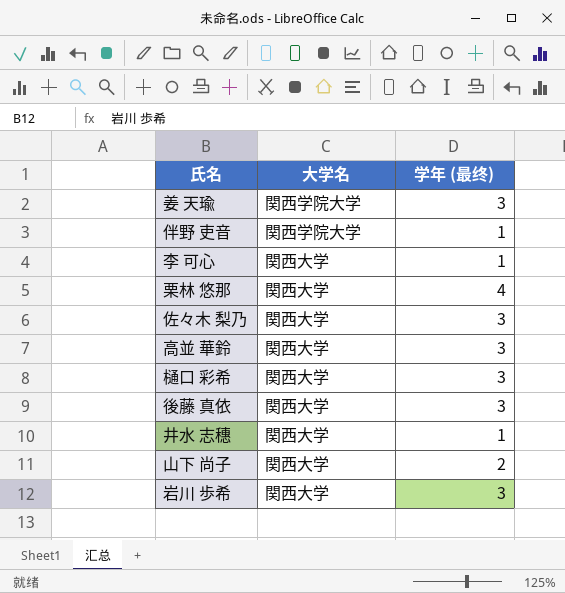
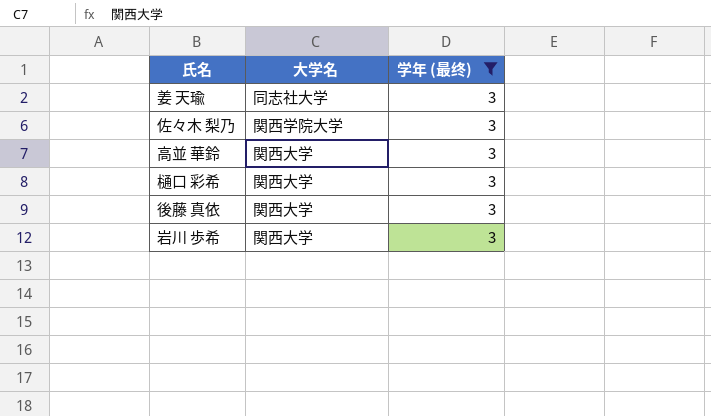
filter: none -> 学年 (最终) = 3
姜 天瑜 | 大学名: 関西学院大学 -> 同志社大学
佐々木 梨乃 | 大学名: 関西大学 -> 関西学院大学

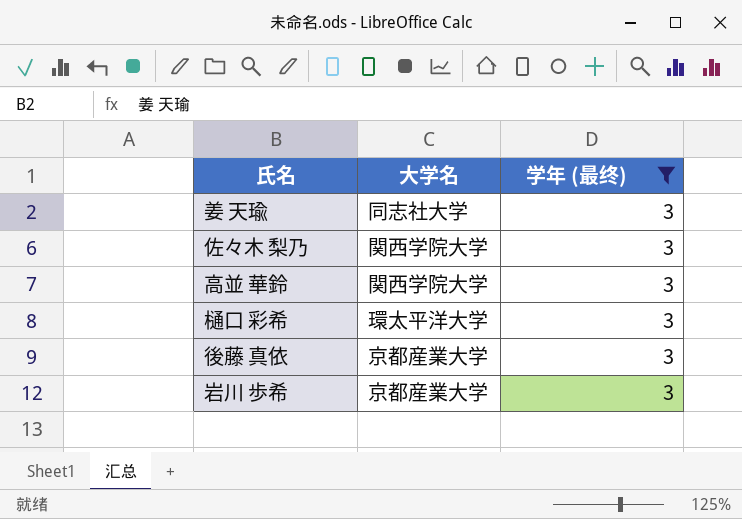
高並 華鈴 | 大学名: 関西大学 -> 関西学院大学
樋口 彩希 | 大学名: 関西大学 -> 環太平洋大学
後藤 真依 | 大学名: 関西大学 -> 京都産業大学
岩川 歩希 | 大学名: 関西大学 -> 京都産業大学

